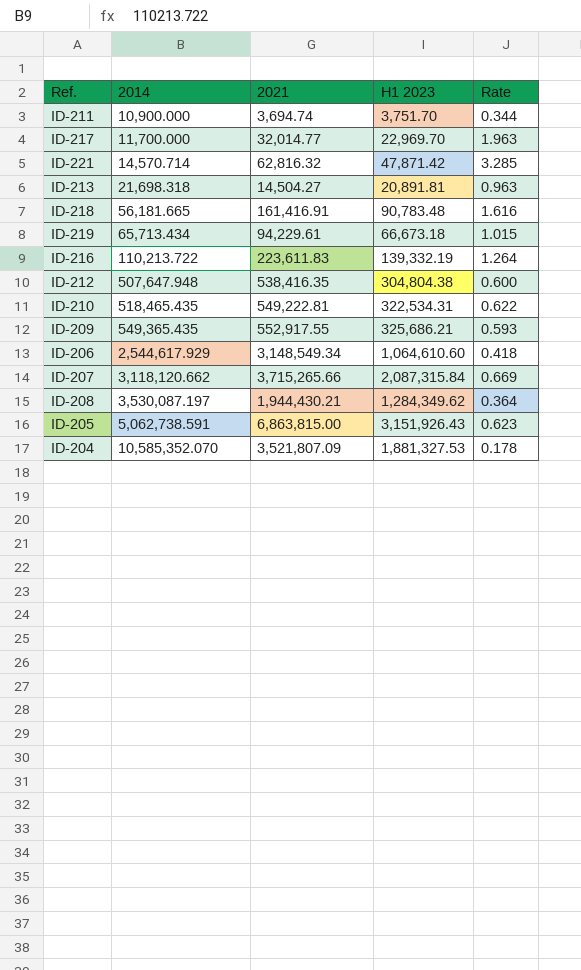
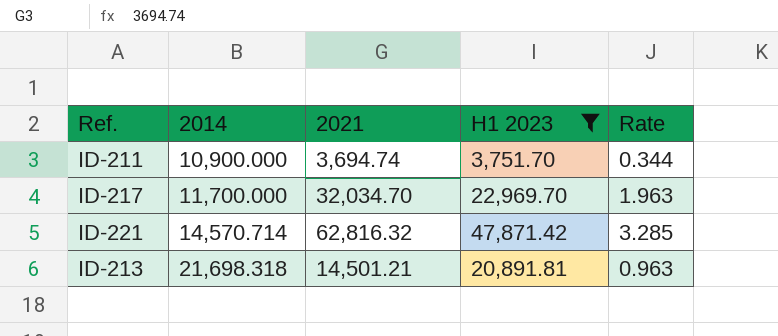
filter: none -> H1 2023 <= 47,871.42
ID-217 | 2021: 32,014.77 -> 32,034.70
ID-213 | 2021: 14,504.27 -> 14,501.21

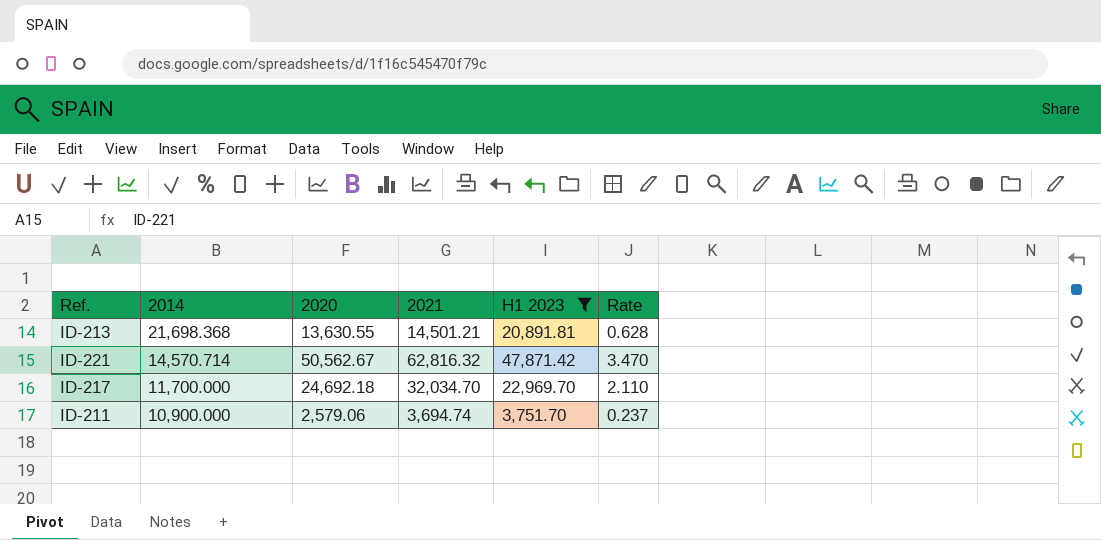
row order: 2014 ascending -> 2014 descending
column 2020 | position: none -> 3
column Rate | formula: [H1 2023] / [2014] -> [2020] / [2014]
ID-213 | 2014: 21,698.318 -> 21,698.368

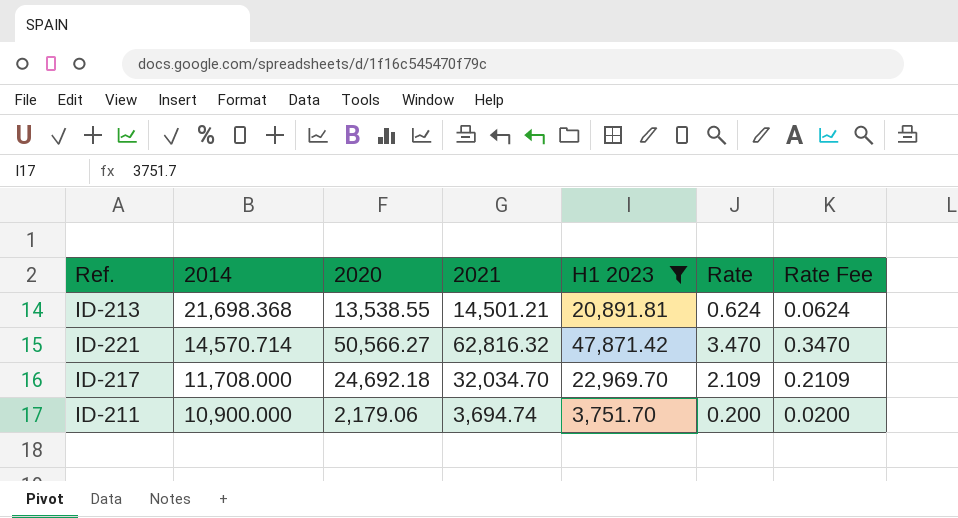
column Rate Fee | formula: none -> [Rate] * 0.1
ID-213 | 2020: 13,630.55 -> 13,538.55
ID-213 | Rate: 0.628 -> 0.624
ID-221 | 2020: 50,562.67 -> 50,566.27
ID-217 | 2014: 11,700.000 -> 11,708.000
ID-217 | Rate: 2.110 -> 2.109
ID-211 | 2020: 2,579.06 -> 2,179.06
ID-211 | Rate: 0.237 -> 0.200

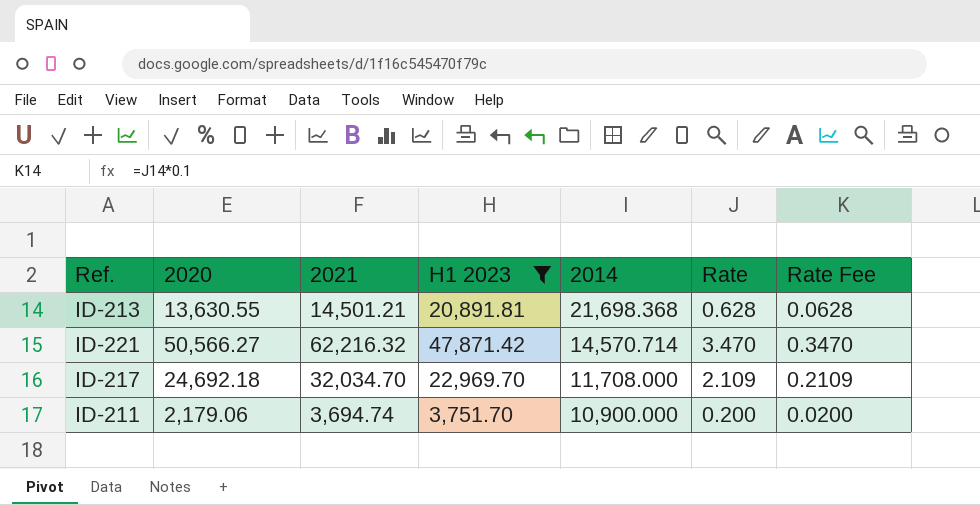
column 2014 | position: 2 -> 5
ID-213 | 2020: 13,538.55 -> 13,630.55
ID-213 | Rate: 0.624 -> 0.628
ID-213 | Rate Fee: 0.0624 -> 0.0628
ID-221 | 2021: 62,816.32 -> 62,216.32

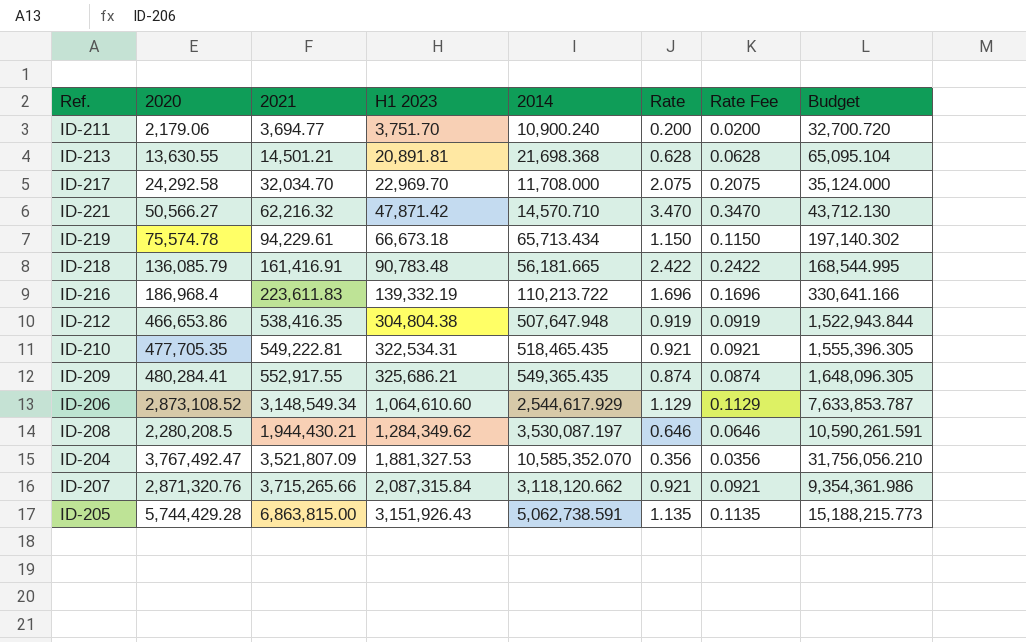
filter: H1 2023 <= 47,871.42 -> none
row order: 2014 descending -> H1 2023 ascending
column Budget | formula: none -> [2014] * 3
ID-211 | 2021: 3,694.74 -> 3,694.77
ID-211 | 2014: 10,900.000 -> 10,900.240
ID-217 | 2020: 24,692.18 -> 24,292.58
ID-217 | Rate: 2.109 -> 2.075
ID-217 | Rate Fee: 0.2109 -> 0.2075
ID-221 | 2014: 14,570.714 -> 14,570.710

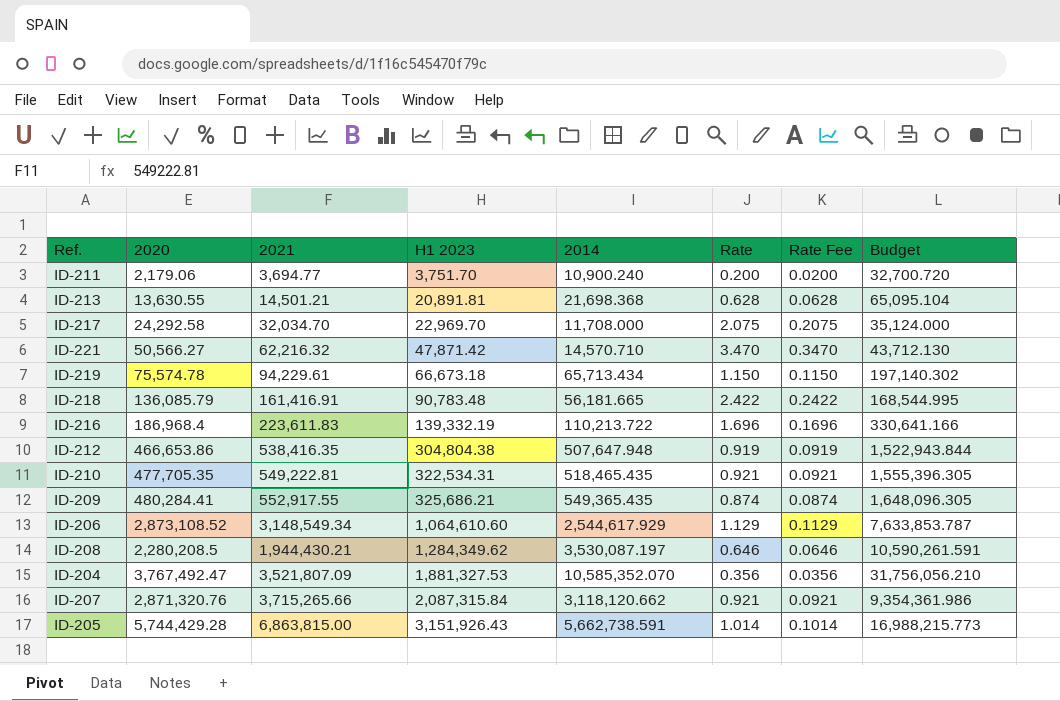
ID-205 | 2014: 5,062,738.591 -> 5,662,738.591
ID-205 | Rate: 1.135 -> 1.014
ID-205 | Rate Fee: 0.1135 -> 0.1014
ID-205 | Budget: 15,188,215.773 -> 16,988,215.773

